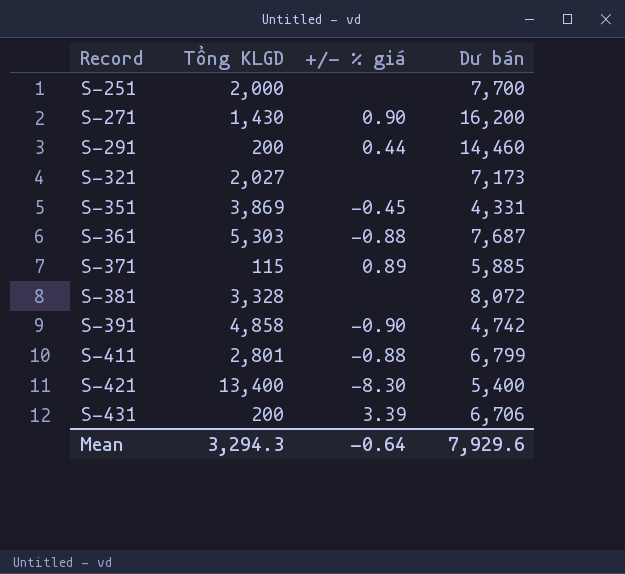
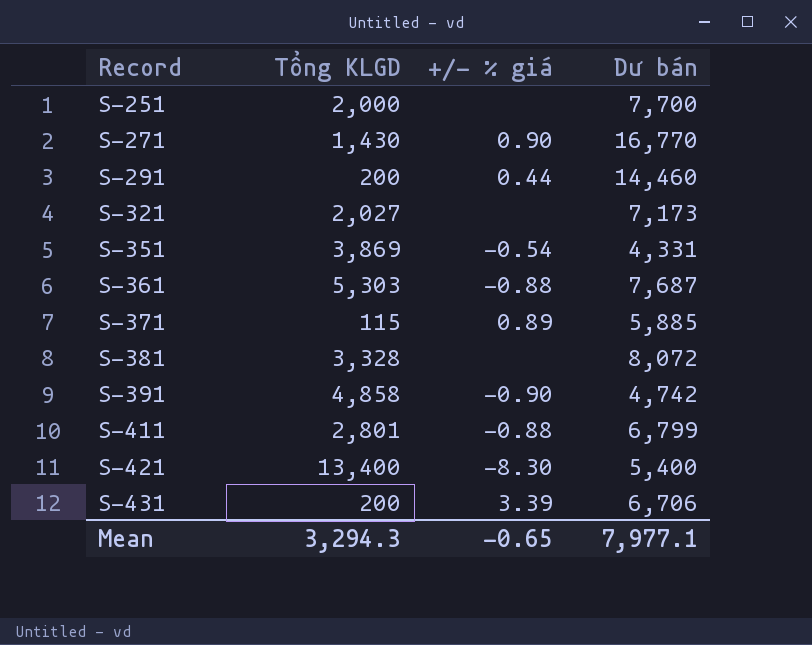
S-271 | Dư bán: 16,200 -> 16,770
S-351 | +/- % giá: -0.45 -> -0.54
Mean | +/- % giá: -0.64 -> -0.65
Mean | Dư bán: 7,929.6 -> 7,977.1

